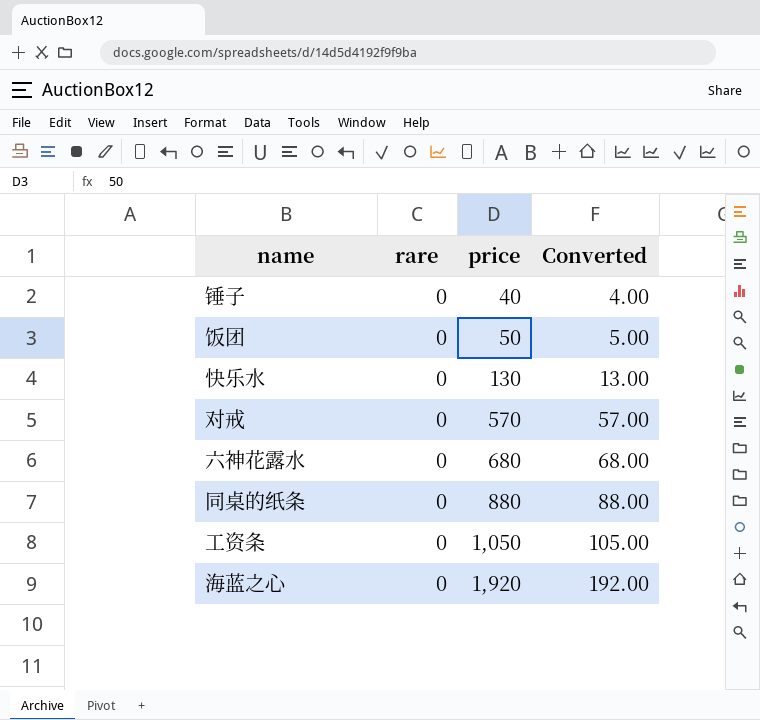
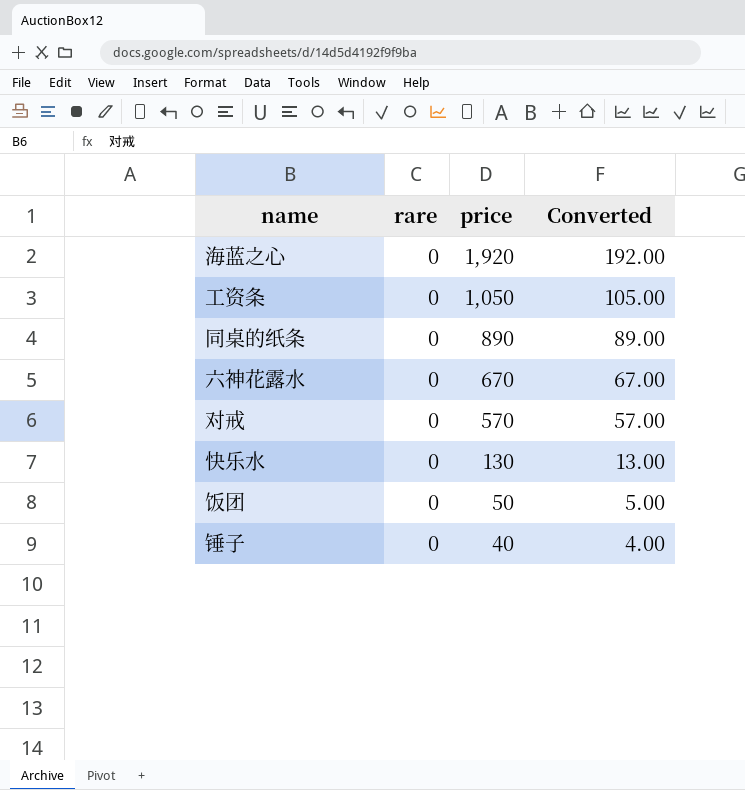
row order: price ascending -> price descending
同桌的纸条 | price: 880 -> 890
同桌的纸条 | Converted: 88.00 -> 89.00
六神花露水 | price: 680 -> 670
六神花露水 | Converted: 68.00 -> 67.00

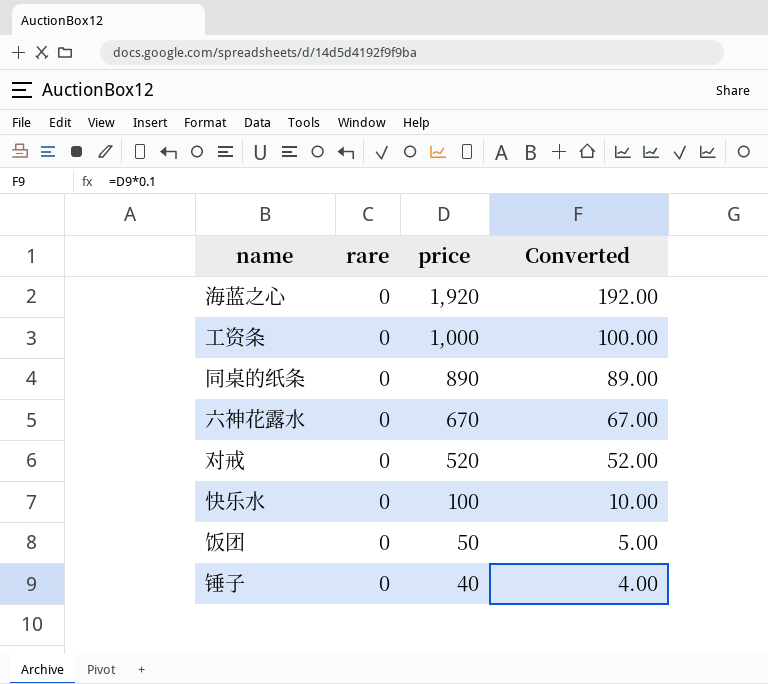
工资条 | price: 1,050 -> 1,000
工资条 | Converted: 105.00 -> 100.00
对戒 | price: 570 -> 520
对戒 | Converted: 57.00 -> 52.00
快乐水 | price: 130 -> 100
快乐水 | Converted: 13.00 -> 10.00

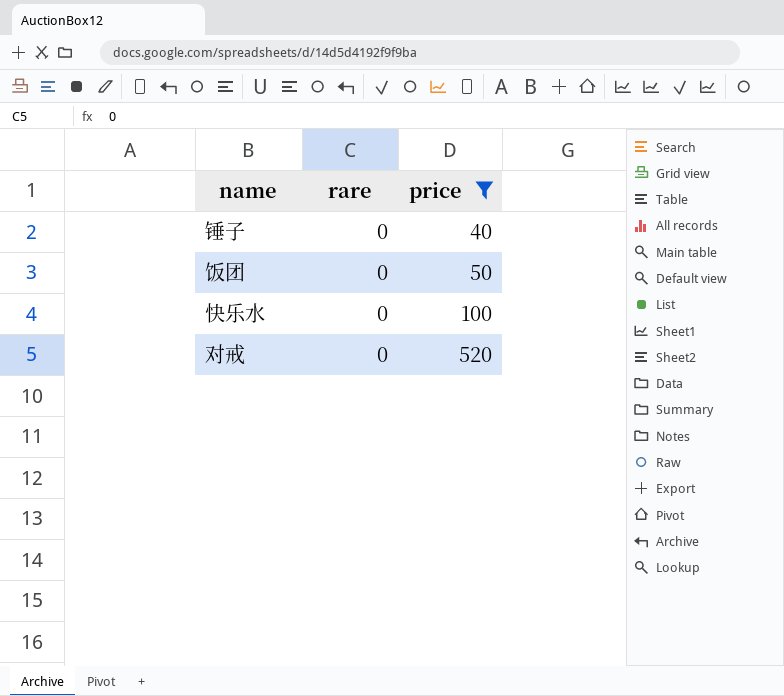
filter: none -> price <= 520
row order: price descending -> price ascending
column Converted | formula: [price] * 0.1 -> none

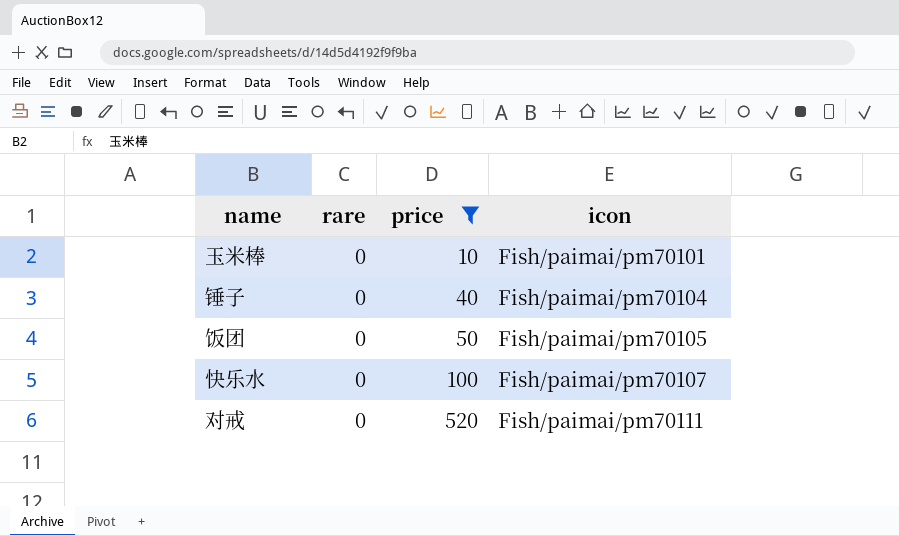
column icon | position: none -> 4
row 玉米棒: none -> 0 | 10 | Fish/paimai/pm70101

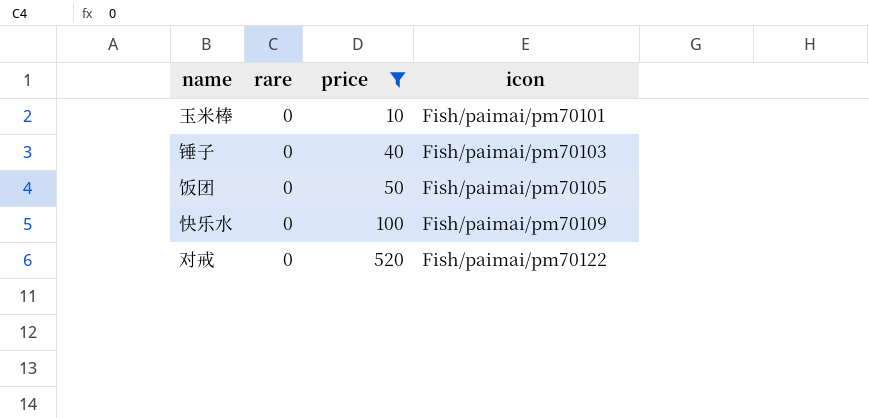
锤子 | icon: Fish/paimai/pm70104 -> Fish/paimai/pm70103
快乐水 | icon: Fish/paimai/pm70107 -> Fish/paimai/pm70109
对戒 | icon: Fish/paimai/pm70111 -> Fish/paimai/pm70122

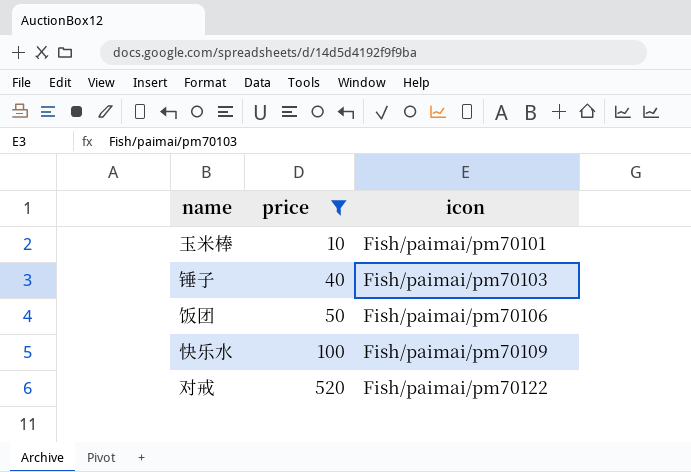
column rare | position: 2 -> none
饭团 | icon: Fish/paimai/pm70105 -> Fish/paimai/pm70106

